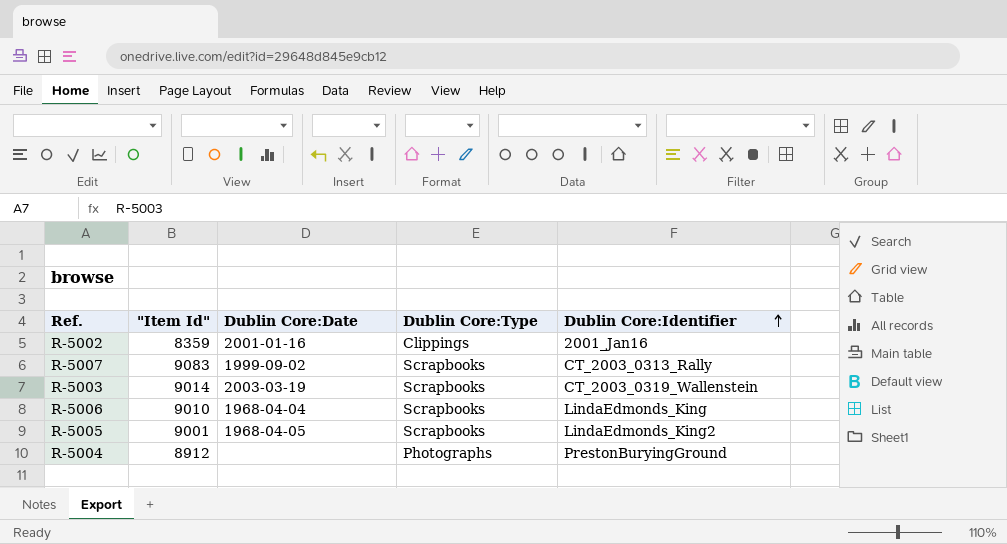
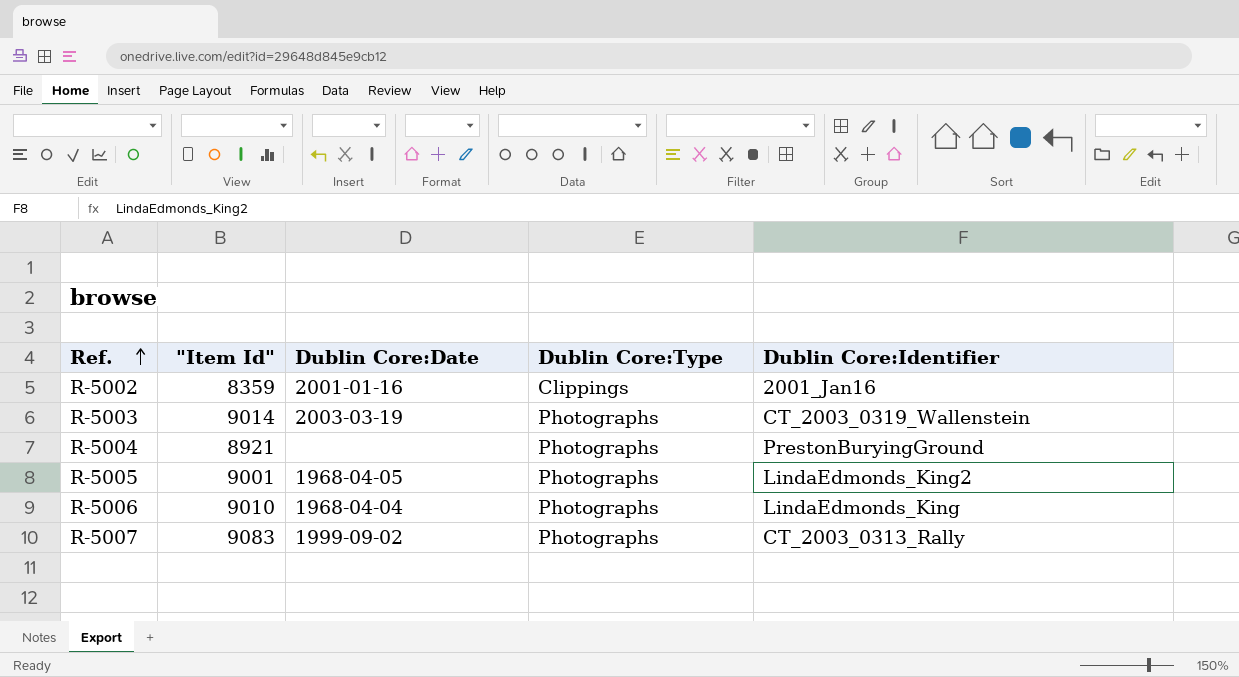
row order: Dublin Core:Identifier ascending -> Ref. ascending
R-5003 | Dublin Core:Type: Scrapbooks -> Photographs
R-5004 | "Item Id": 8912 -> 8921
R-5005 | Dublin Core:Type: Scrapbooks -> Photographs
R-5006 | Dublin Core:Type: Scrapbooks -> Photographs
R-5007 | Dublin Core:Type: Scrapbooks -> Photographs

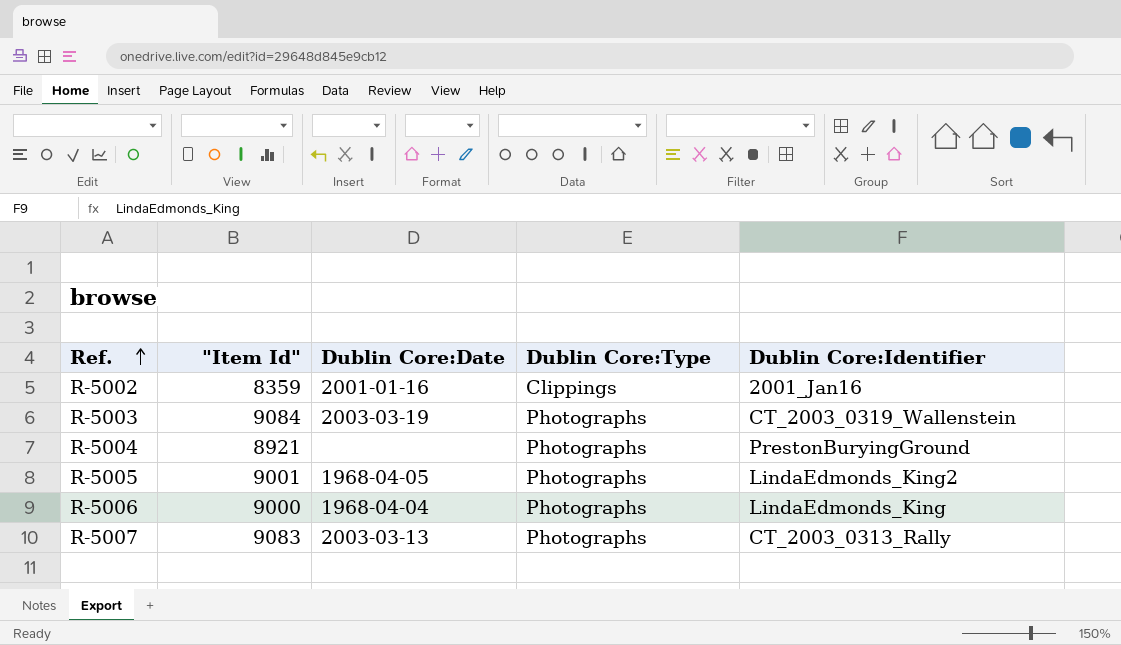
R-5003 | "Item Id": 9014 -> 9084
R-5006 | "Item Id": 9010 -> 9000
R-5007 | Dublin Core:Date: 1999-09-02 -> 2003-03-13

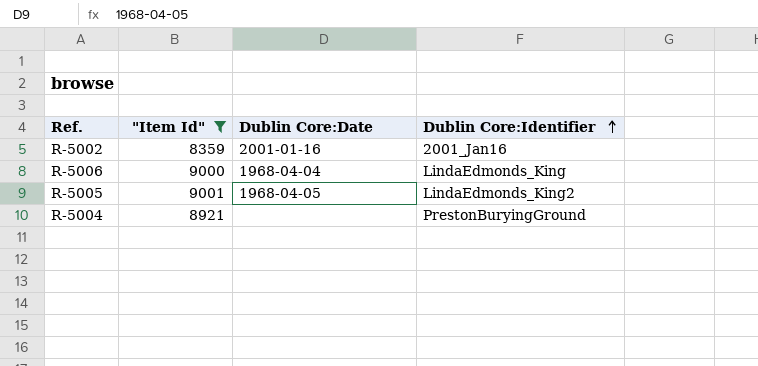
filter: none -> "Item Id" <= 9001
row order: Ref. ascending -> Dublin Core:Identifier ascending
column Dublin Core:Type | position: 4 -> none

